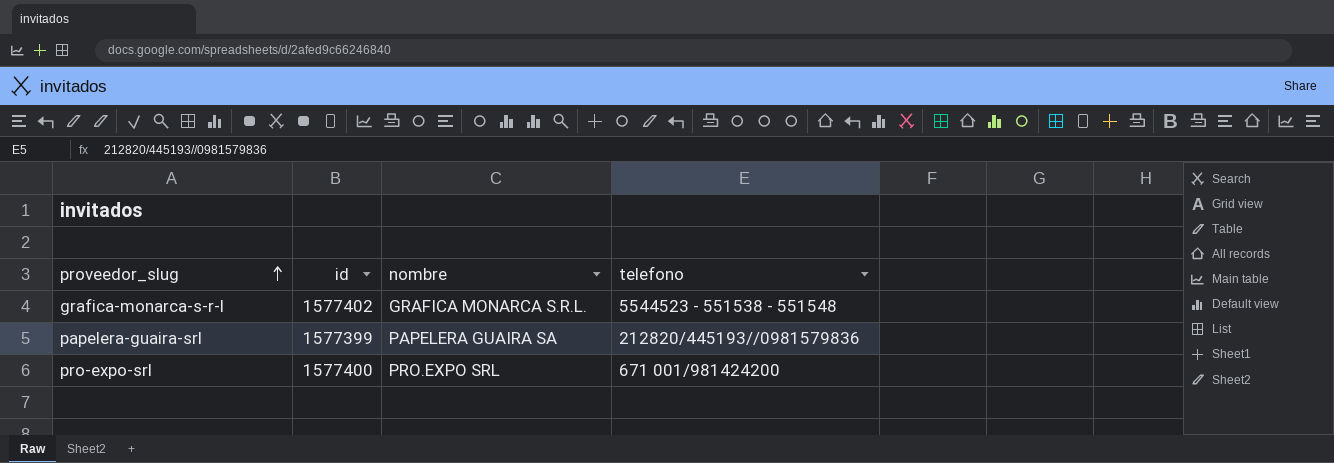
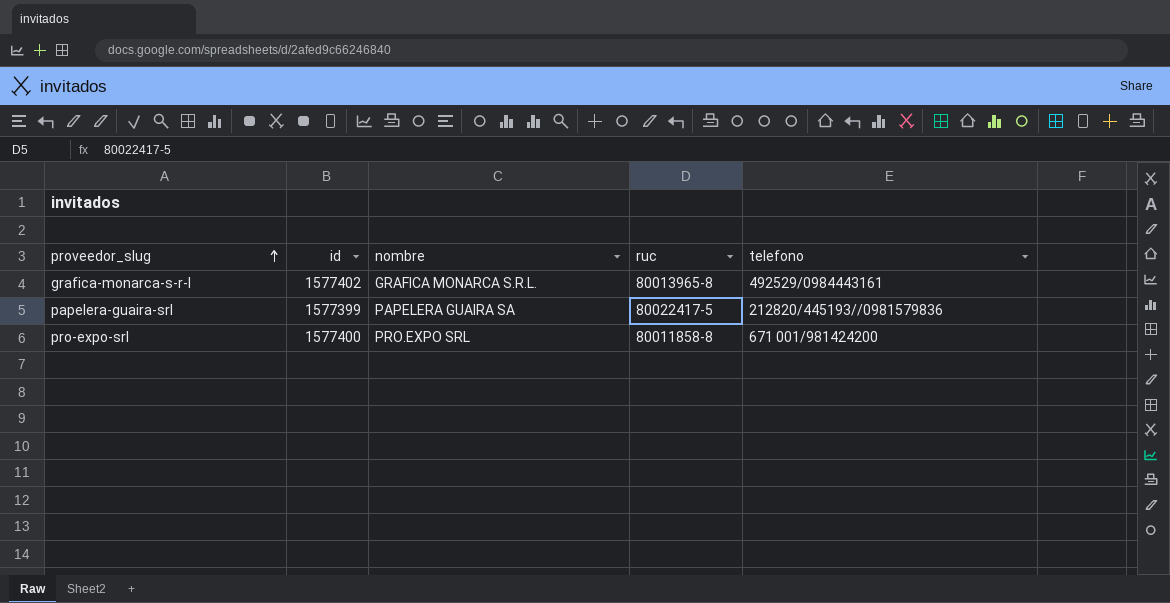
column ruc | position: none -> 4
grafica-monarca-s-r-l | telefono: 5544523 - 551538 - 551548 -> 492529/0984443161

